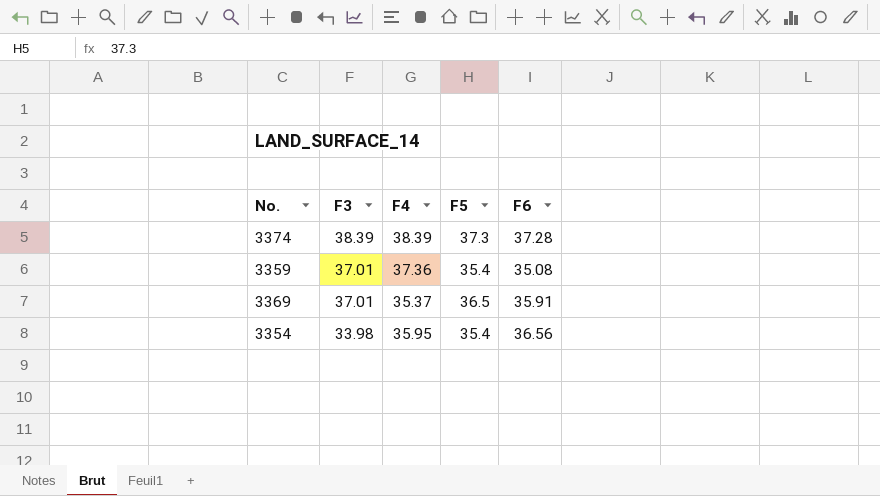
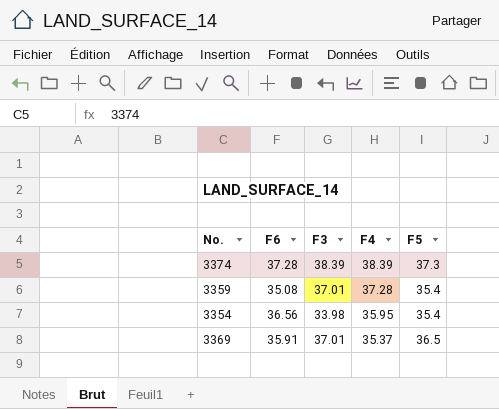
row order: F3 descending -> F4 descending
column F6 | position: 5 -> 2
3359 | F4: 37.36 -> 37.28

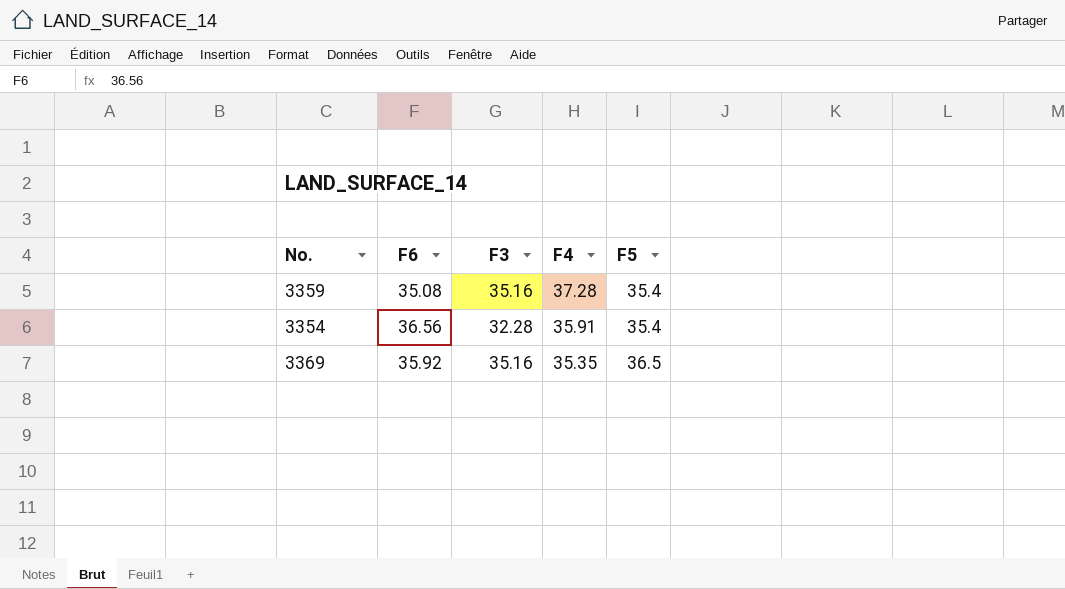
row 3374: 37.28 | 38.39 | 38.39 | 37.3 -> none
3359 | F3: 37.01 -> 35.16
3354 | F3: 33.98 -> 32.28
3354 | F4: 35.95 -> 35.91
3369 | F6: 35.91 -> 35.92
3369 | F3: 37.01 -> 35.16
3369 | F4: 35.37 -> 35.35

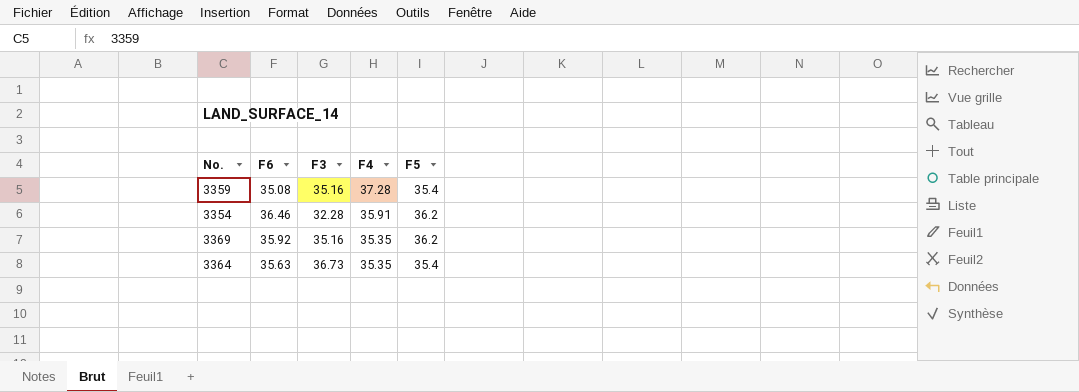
3354 | F6: 36.56 -> 36.46
3354 | F5: 35.4 -> 36.2
3369 | F5: 36.5 -> 36.2
row 3364: none -> 35.63 | 36.73 | 35.35 | 35.4

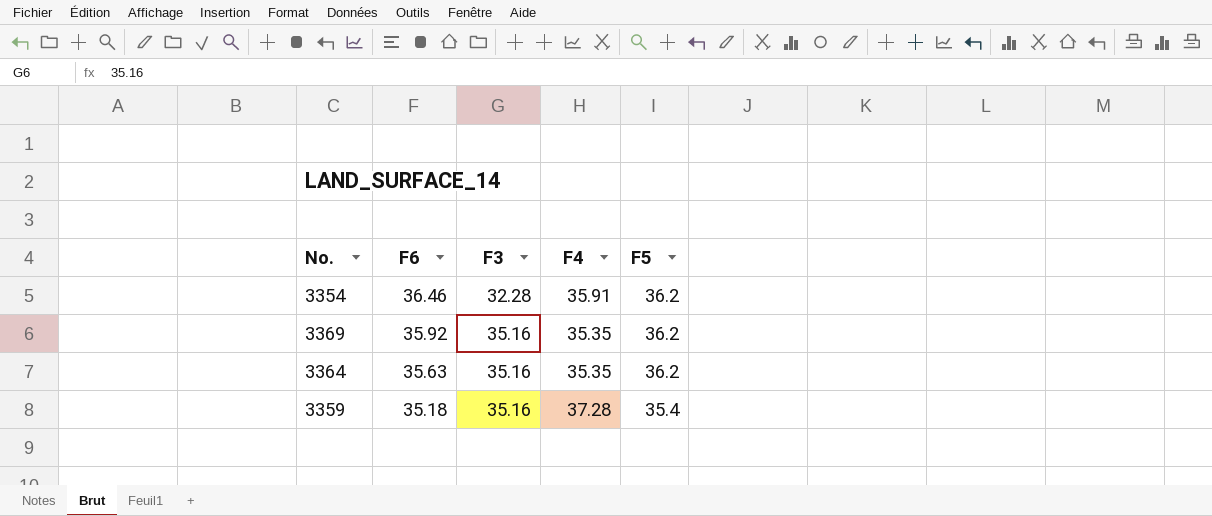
row order: F4 descending -> F6 descending
3364 | F3: 36.73 -> 35.16
3364 | F5: 35.4 -> 36.2
3359 | F6: 35.08 -> 35.18

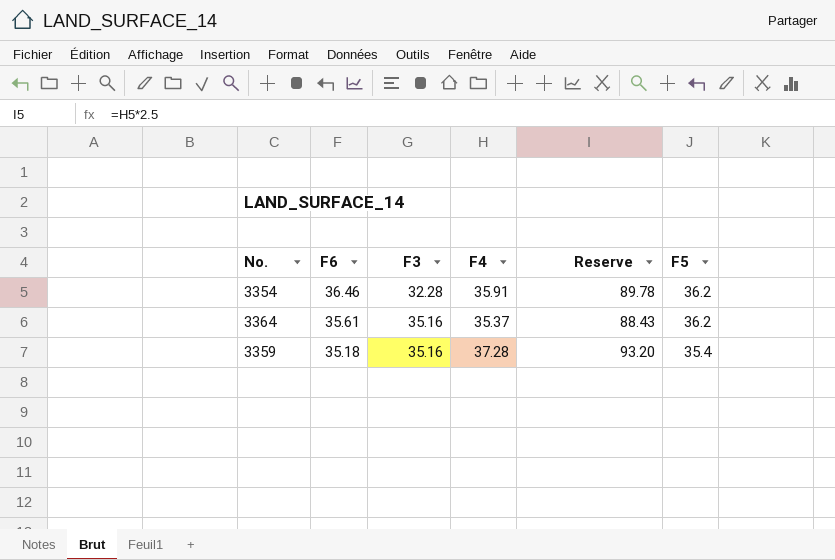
column Reserve | formula: none -> [F4] * 2.5
row 3369: 35.92 | 35.16 | 35.35 | 36.2 -> none
3364 | F6: 35.63 -> 35.61
3364 | F4: 35.35 -> 35.37

